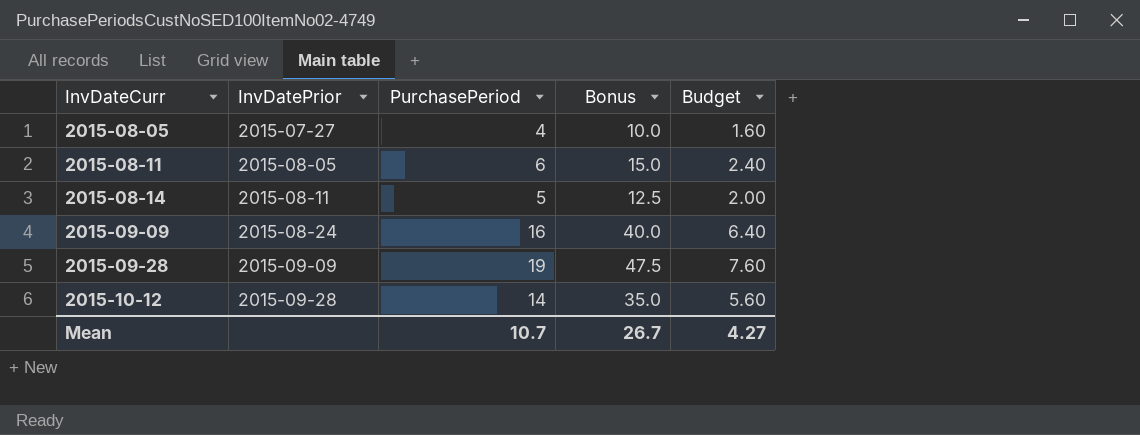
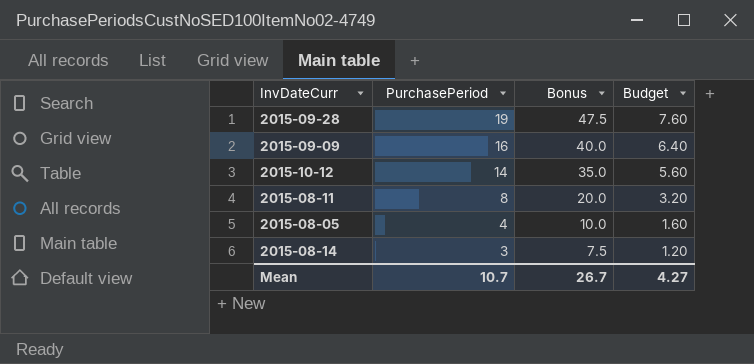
row order: InvDateCurr ascending -> PurchasePeriod descending
column InvDatePrior | position: 2 -> none
2015-08-11 | PurchasePeriod: 6 -> 8
2015-08-11 | Bonus: 15.0 -> 20.0
2015-08-11 | Budget: 2.40 -> 3.20
2015-08-14 | PurchasePeriod: 5 -> 3
2015-08-14 | Bonus: 12.5 -> 7.5
2015-08-14 | Budget: 2.00 -> 1.20

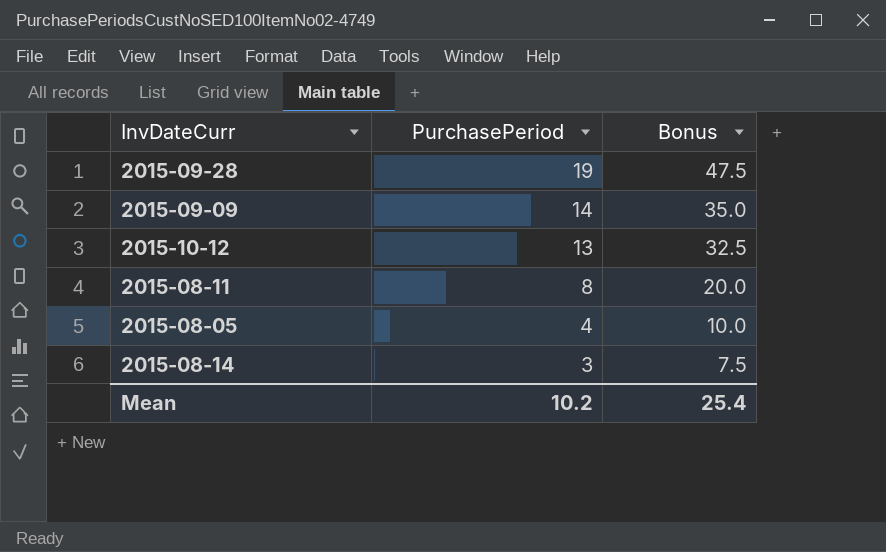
column Budget | formula: [PurchasePeriod] * 0.4 -> none
2015-09-09 | PurchasePeriod: 16 -> 14
2015-09-09 | Bonus: 40.0 -> 35.0
2015-10-12 | PurchasePeriod: 14 -> 13
2015-10-12 | Bonus: 35.0 -> 32.5
Mean | PurchasePeriod: 10.7 -> 10.2
Mean | Bonus: 26.7 -> 25.4

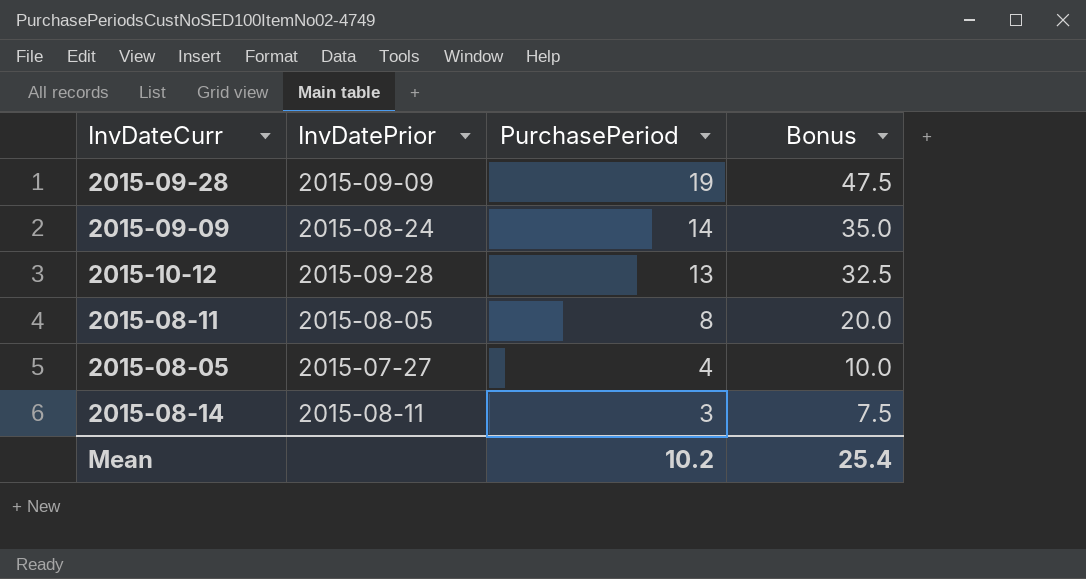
column InvDatePrior | position: none -> 2

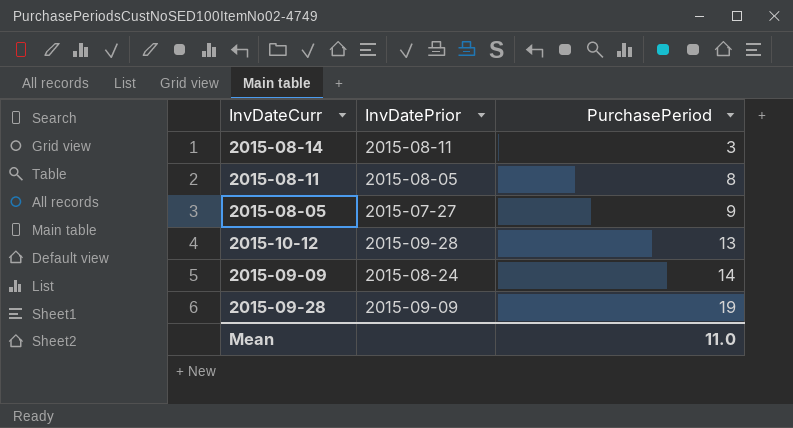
row order: PurchasePeriod descending -> PurchasePeriod ascending
column Bonus | formula: [PurchasePeriod] * 2.5 -> none
2015-08-05 | PurchasePeriod: 4 -> 9
Mean | PurchasePeriod: 10.2 -> 11.0

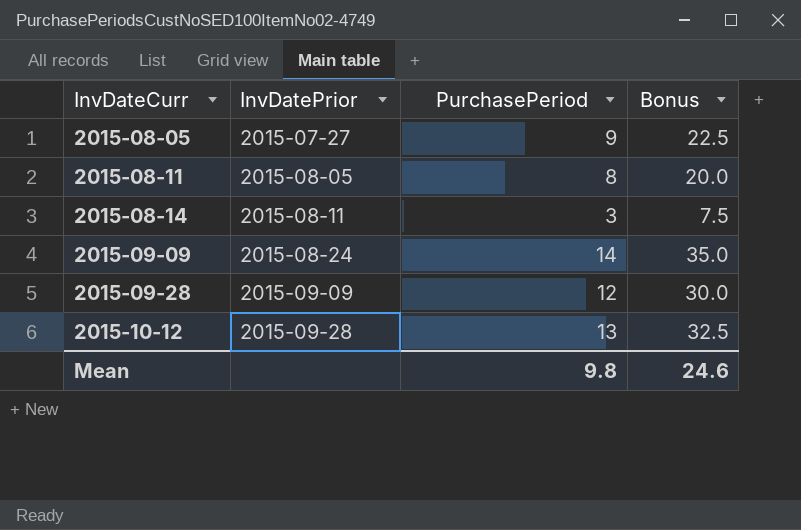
row order: PurchasePeriod ascending -> InvDateCurr ascending
column Bonus | formula: none -> [PurchasePeriod] * 2.5
2015-09-28 | PurchasePeriod: 19 -> 12
Mean | PurchasePeriod: 11.0 -> 9.8

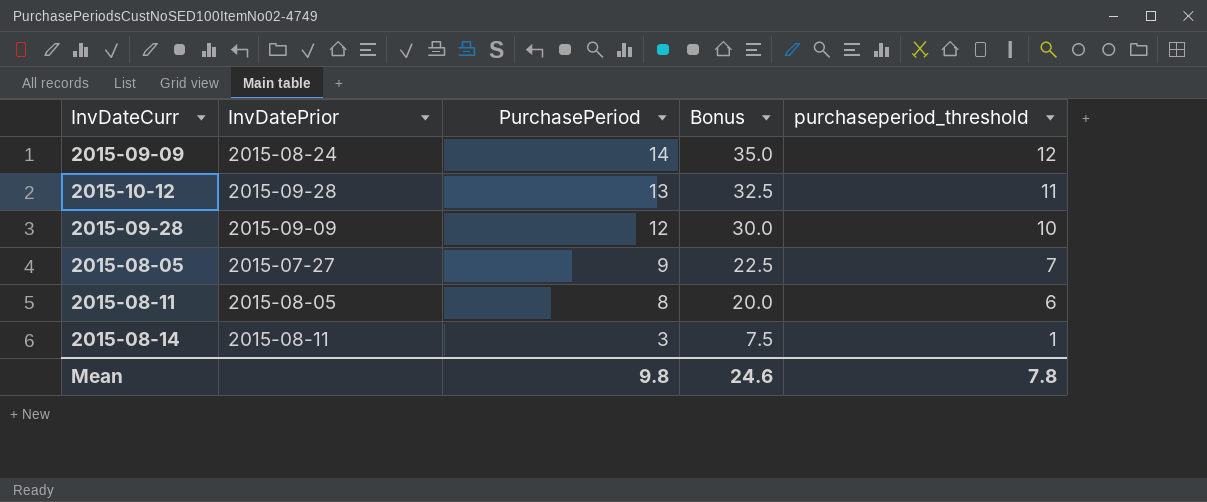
row order: InvDateCurr ascending -> PurchasePeriod descending
column purchaseperiod_threshold | formula: none -> [PurchasePeriod] - 2

